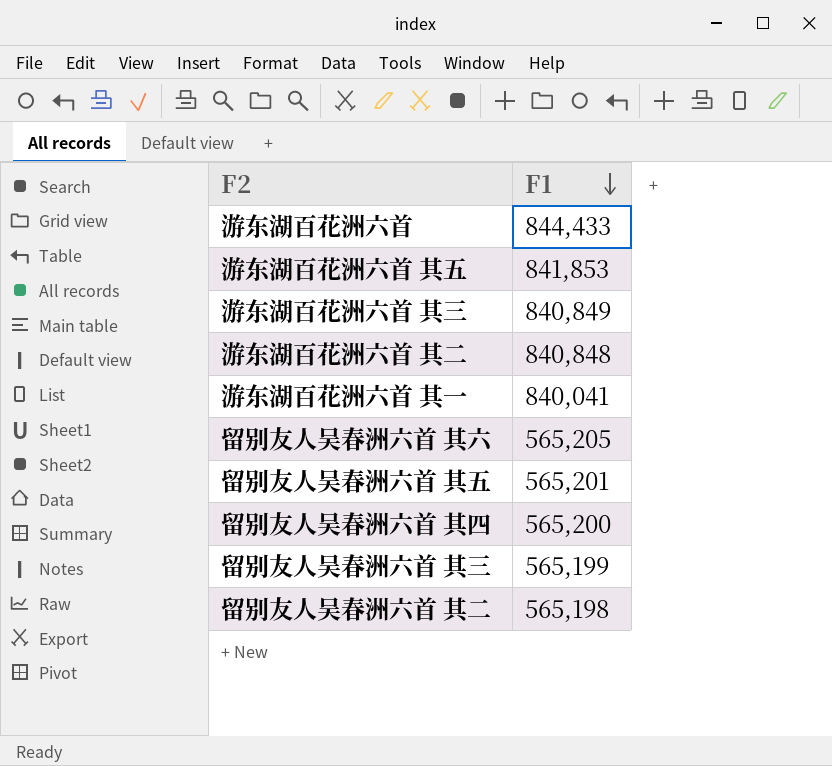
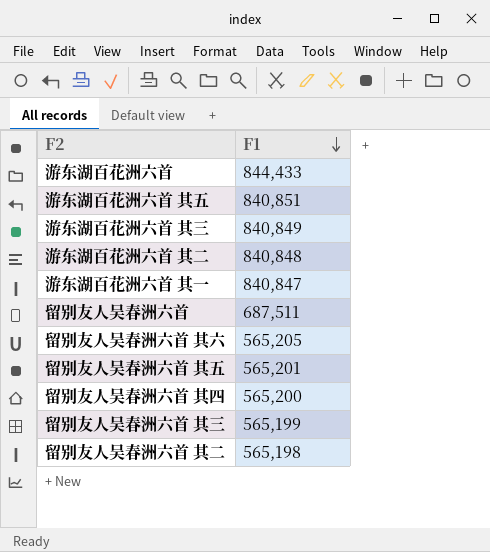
游东湖百花洲六首 其五 | F1: 841,853 -> 840,851
游东湖百花洲六首 其一 | F1: 840,041 -> 840,847
row 留别友人吴春洲六首: none -> 687,511

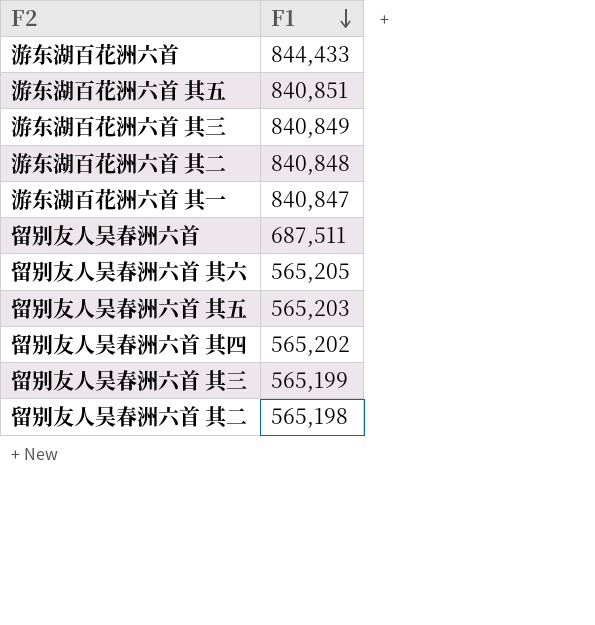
留别友人吴春洲六首 其五 | F1: 565,201 -> 565,203
留别友人吴春洲六首 其四 | F1: 565,200 -> 565,202

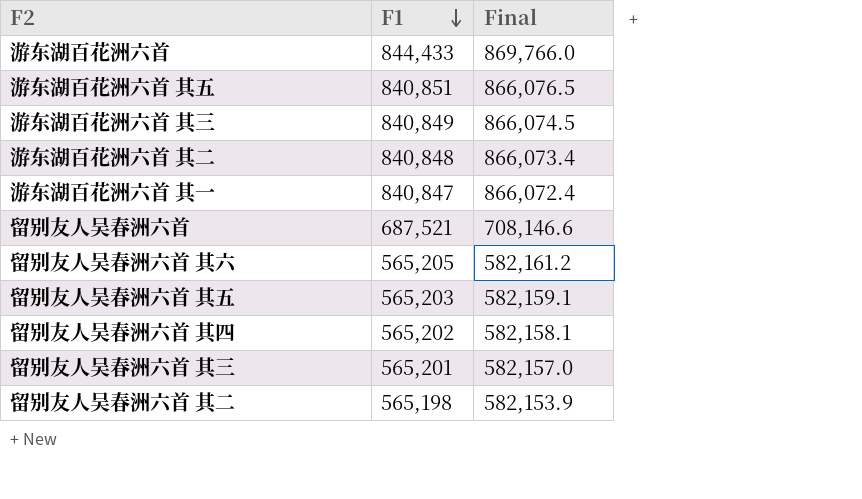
column Final | formula: none -> [F1] * 1.03
留别友人吴春洲六首 | F1: 687,511 -> 687,521
留别友人吴春洲六首 其三 | F1: 565,199 -> 565,201

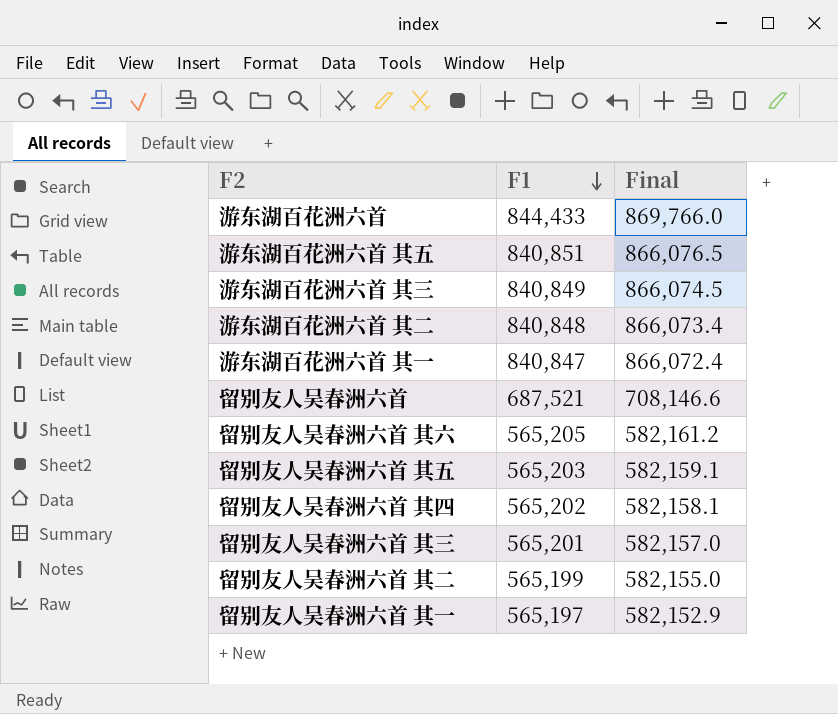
留别友人吴春洲六首 其二 | F1: 565,198 -> 565,199
留别友人吴春洲六首 其二 | Final: 582,153.9 -> 582,155.0
row 留别友人吴春洲六首 其一: none -> 565,197 | 582,152.9

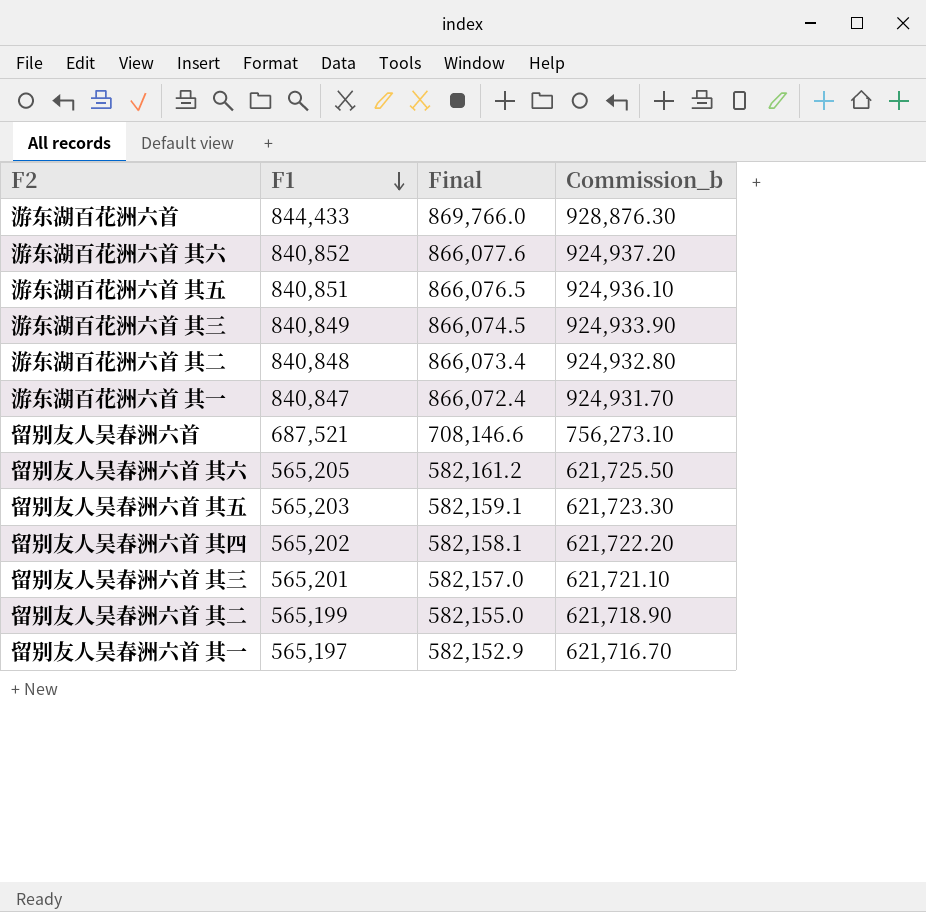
column Commission_b | formula: none -> [F1] * 1.1
row 游东湖百花洲六首 其六: none -> 840,852 | 866,077.6 | 924,937.20

